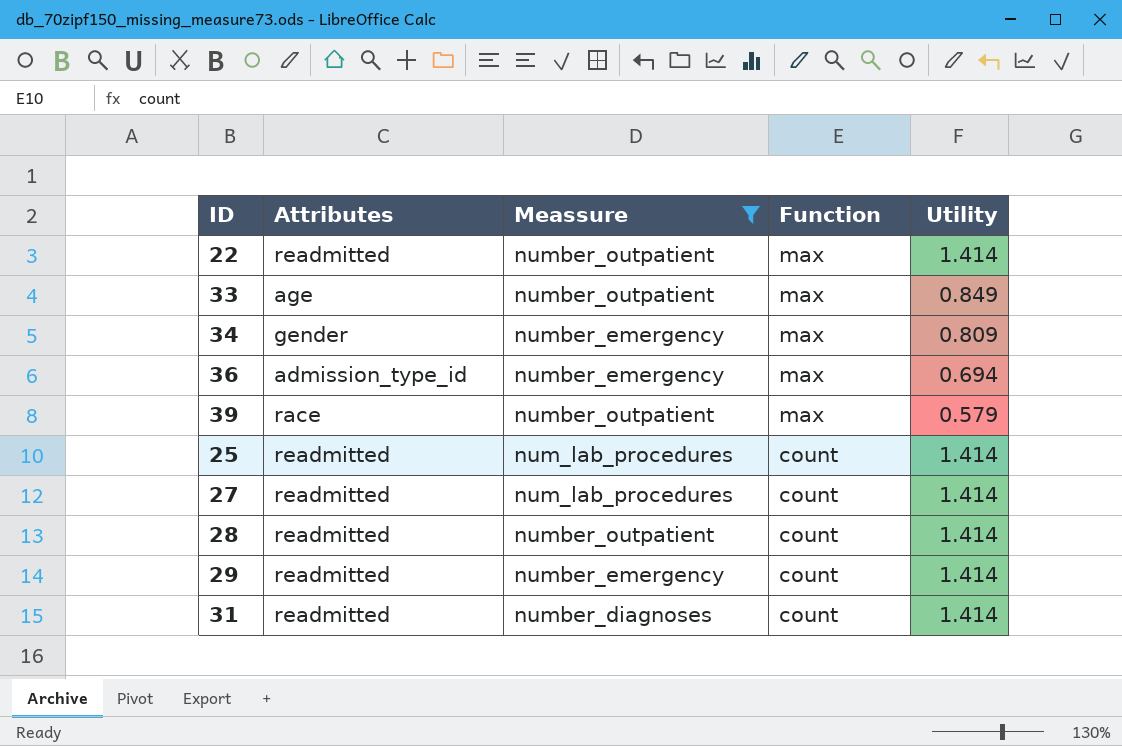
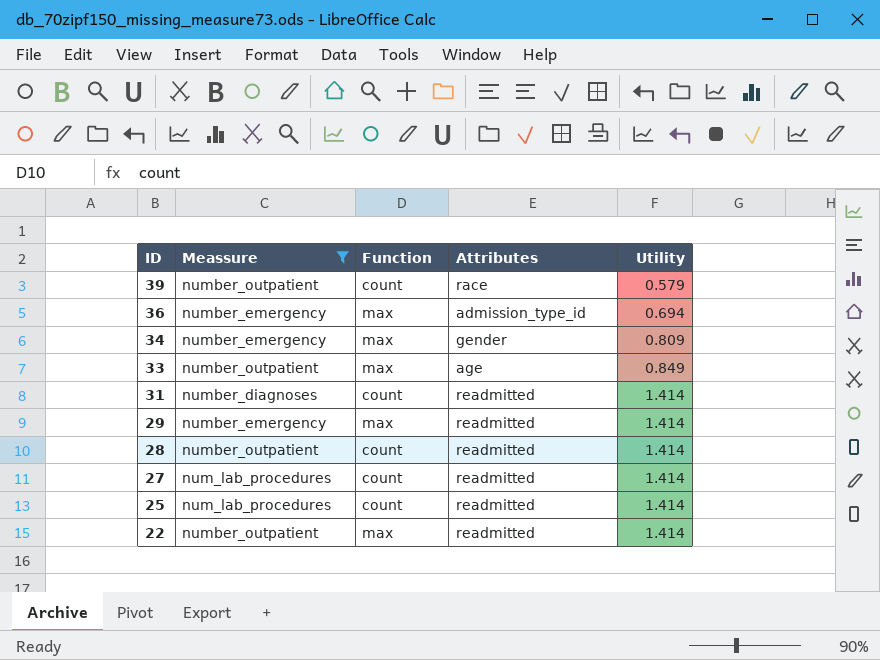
row order: Function descending -> ID descending
column Attributes | position: 2 -> 4
39 | Function: max -> count
29 | Function: count -> max

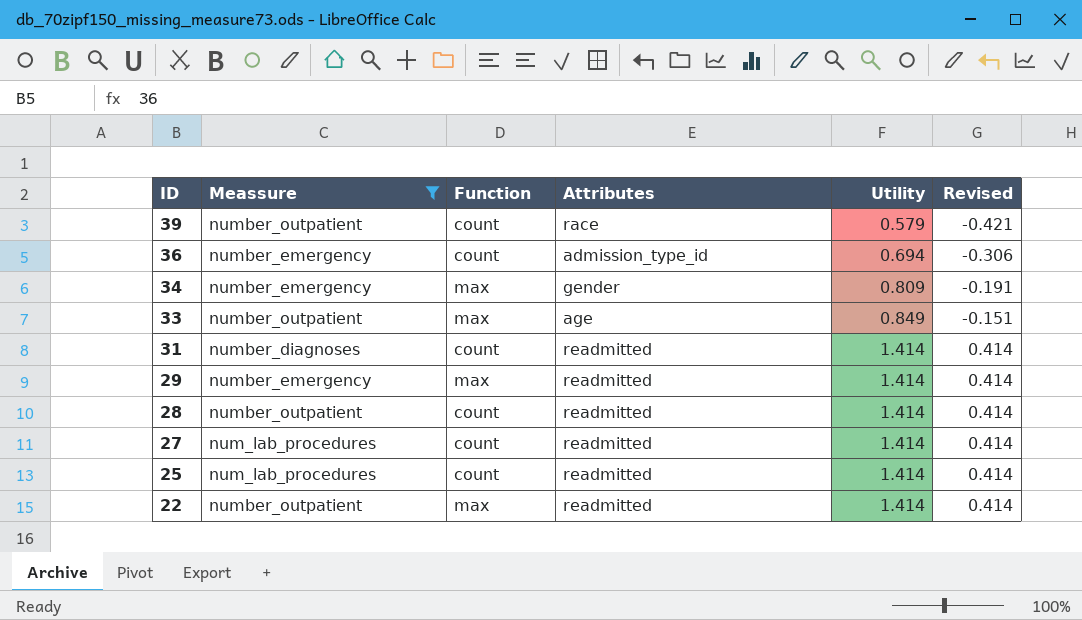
column Revised | formula: none -> [Utility] - 1
36 | Function: max -> count

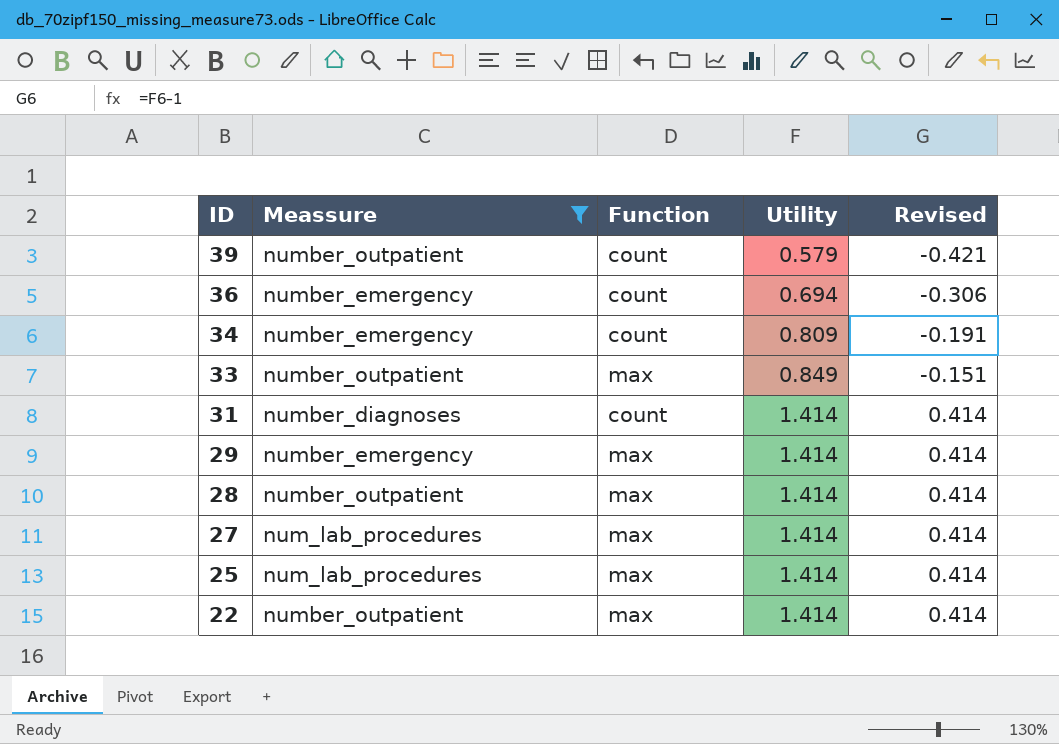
column Attributes | position: 4 -> none
34 | Function: max -> count
28 | Function: count -> max
27 | Function: count -> max
25 | Function: count -> max

